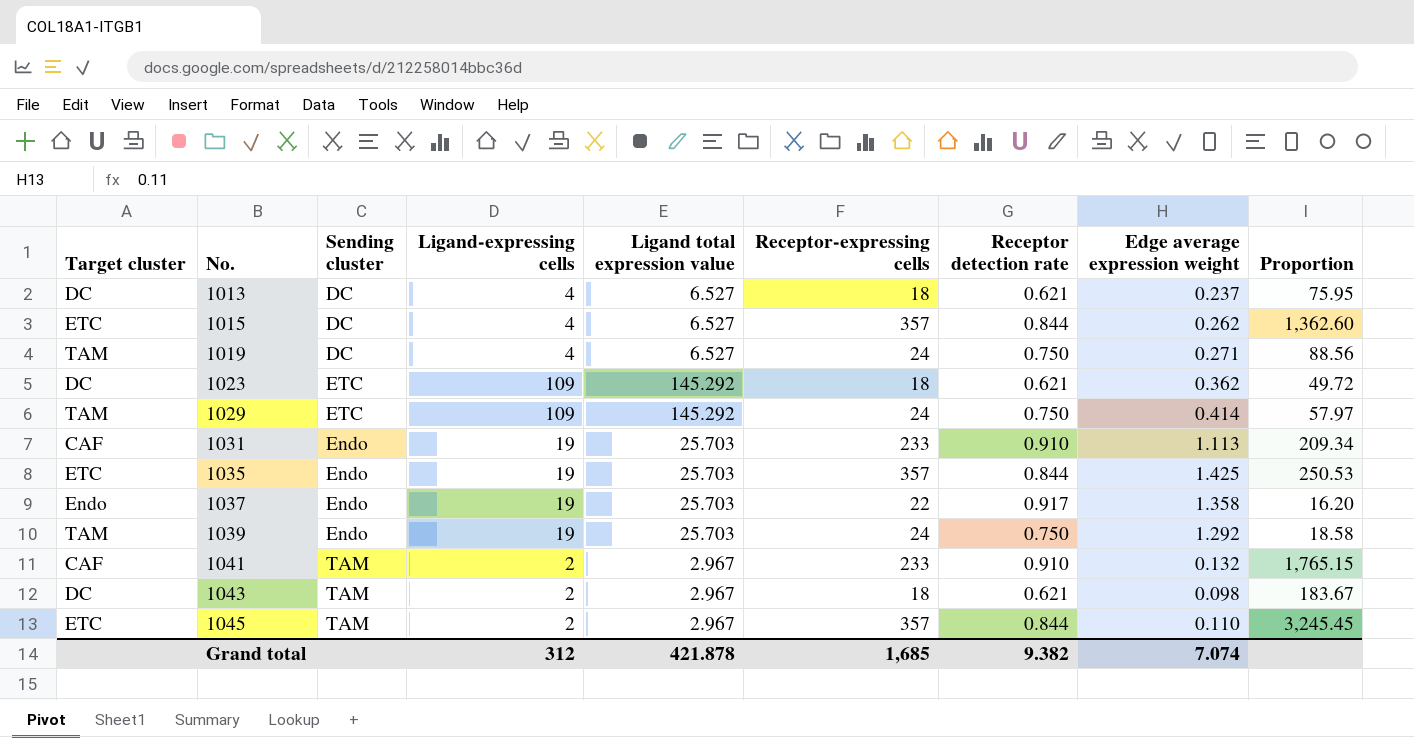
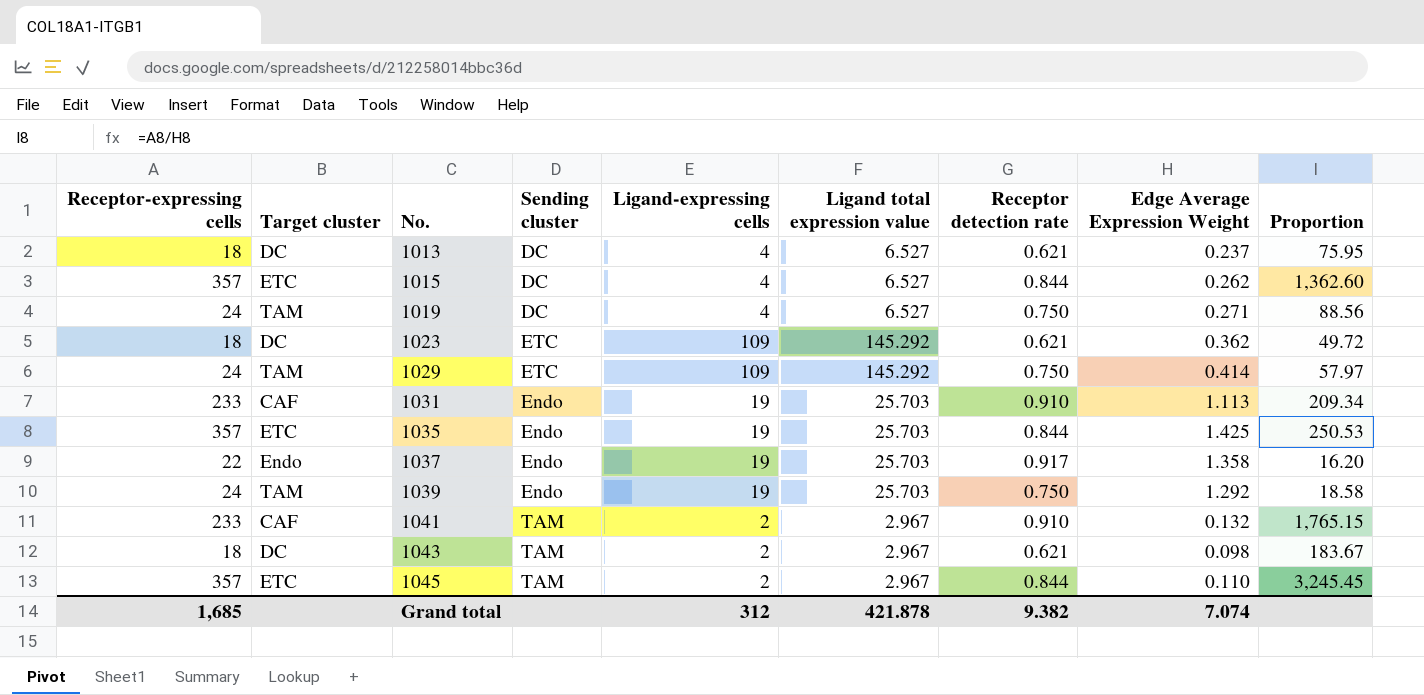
column Receptor-expressing cells | position: 6 -> 1
column name: Edge average expression weight -> Edge Average Expression Weight

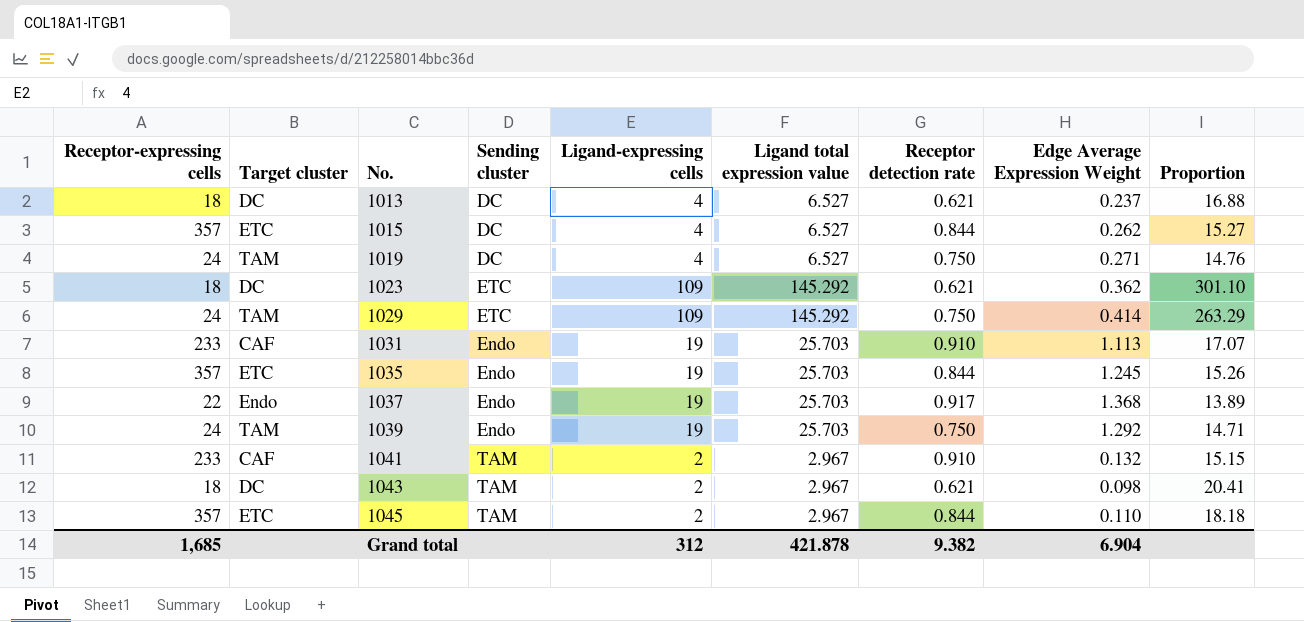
column Proportion | formula: [Receptor-expressing cells] / [Edge Average Expression Weight] -> [Ligand-expressing cells] / [Edge Average Expression Weight]
1035 | Edge Average Expression Weight: 1.425 -> 1.245
1037 | Edge Average Expression Weight: 1.358 -> 1.368
Grand total | Edge Average Expression Weight: 7.074 -> 6.904

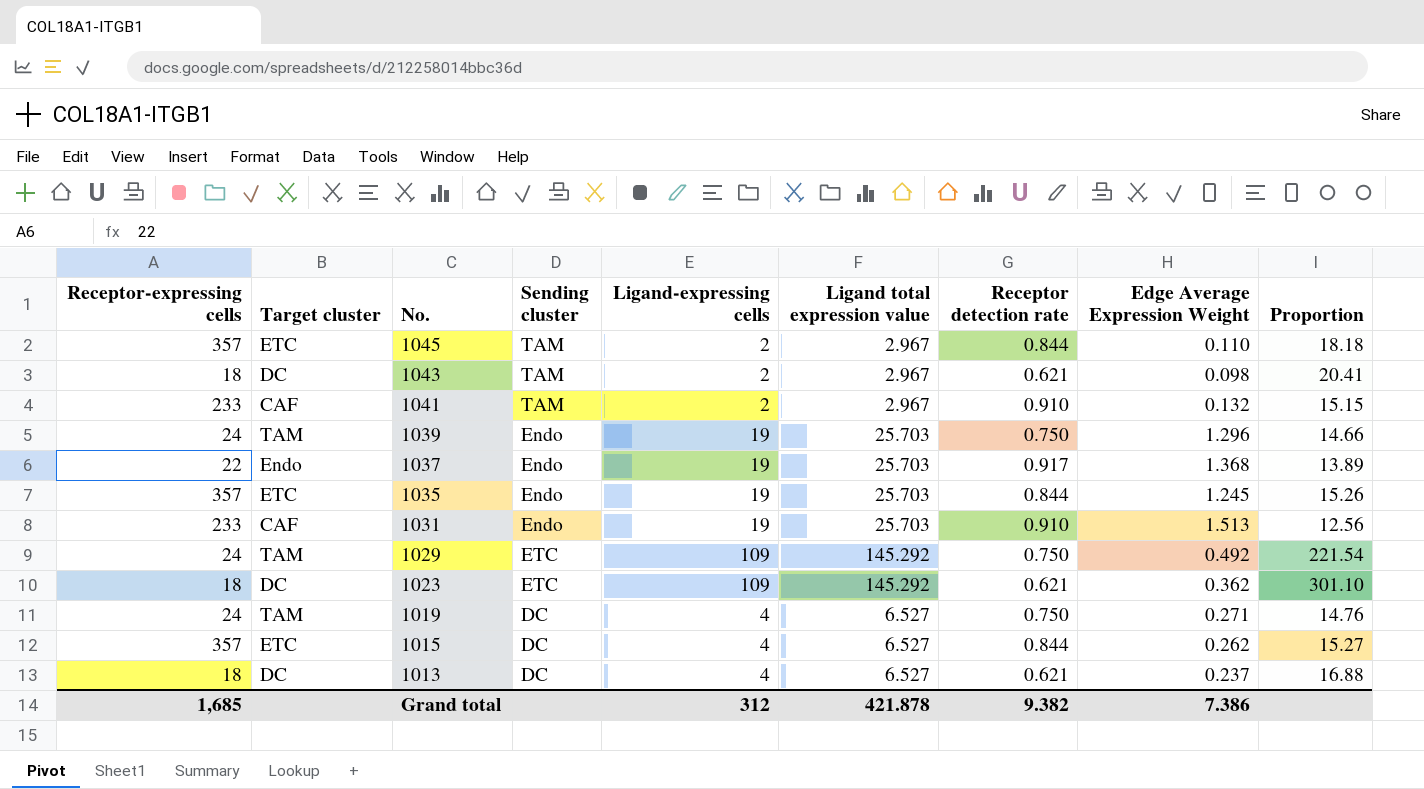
row order: No. ascending -> No. descending
1039 | Edge Average Expression Weight: 1.292 -> 1.296
1039 | Proportion: 14.71 -> 14.66
1031 | Edge Average Expression Weight: 1.113 -> 1.513
1031 | Proportion: 17.07 -> 12.56
1029 | Edge Average Expression Weight: 0.414 -> 0.492
1029 | Proportion: 263.29 -> 221.54
Grand total | Edge Average Expression Weight: 6.904 -> 7.386

